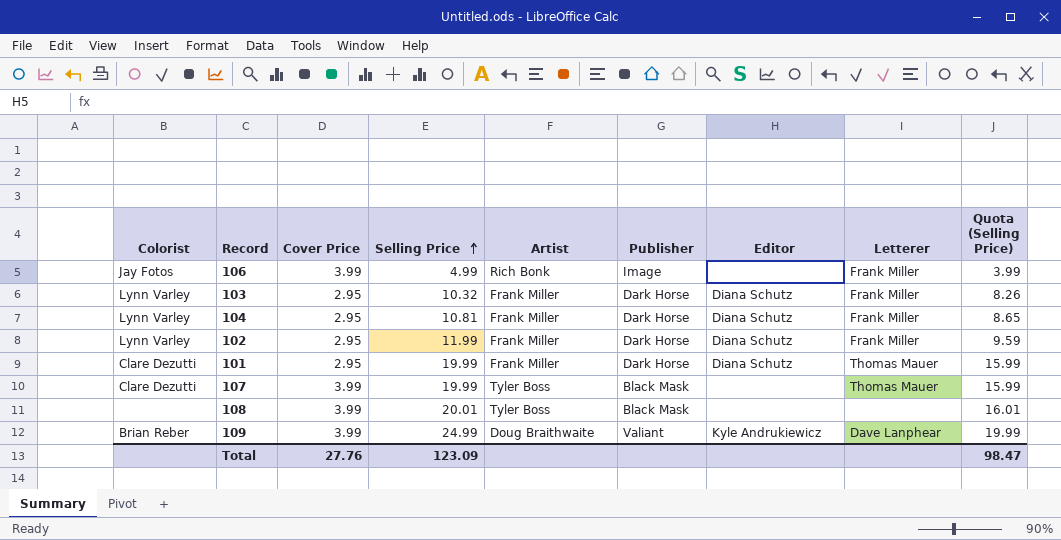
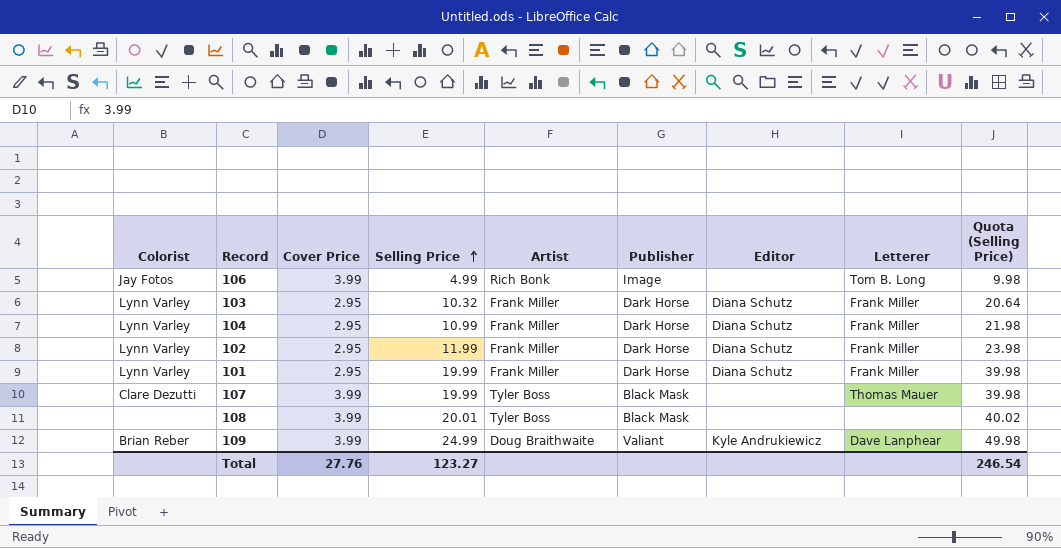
column Quota (Selling Price) | formula: [Selling Price] * 0.8 -> [Selling Price] * 2
106 | Letterer: Frank Miller -> Tom B. Long
104 | Selling Price: 10.81 -> 10.99
101 | Colorist: Clare Dezutti -> Lynn Varley
101 | Letterer: Thomas Mauer -> Frank Miller
Total | Selling Price: 123.09 -> 123.27
Total | Quota (Selling Price): 98.47 -> 246.54

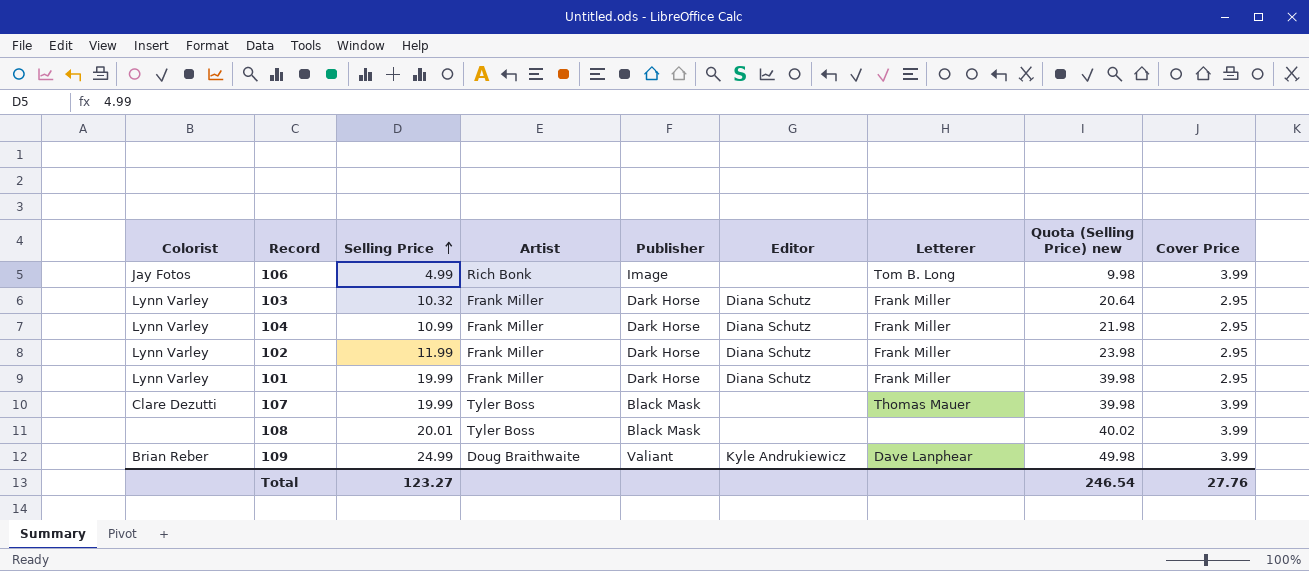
column name: Quota (Selling Price) -> Quota (Selling Price) new
column Cover Price | position: 3 -> 9

